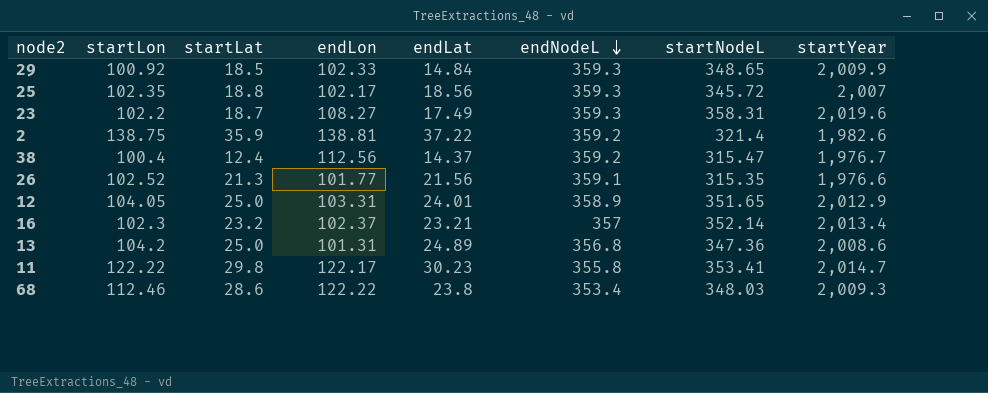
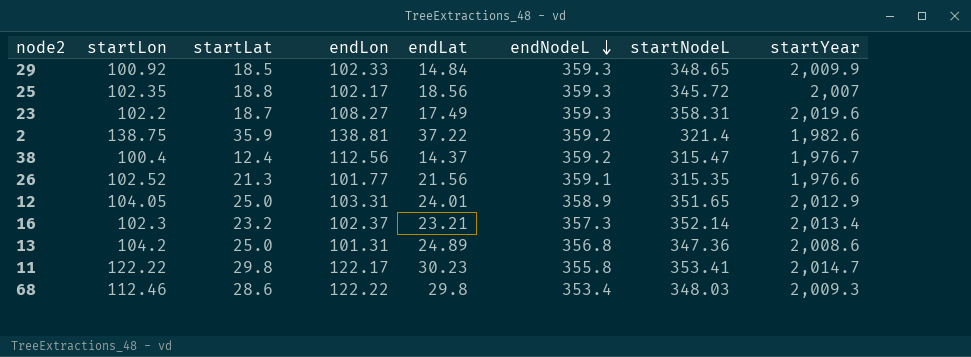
16 | endNodeL: 357 -> 357.3
68 | endLat: 23.8 -> 29.8

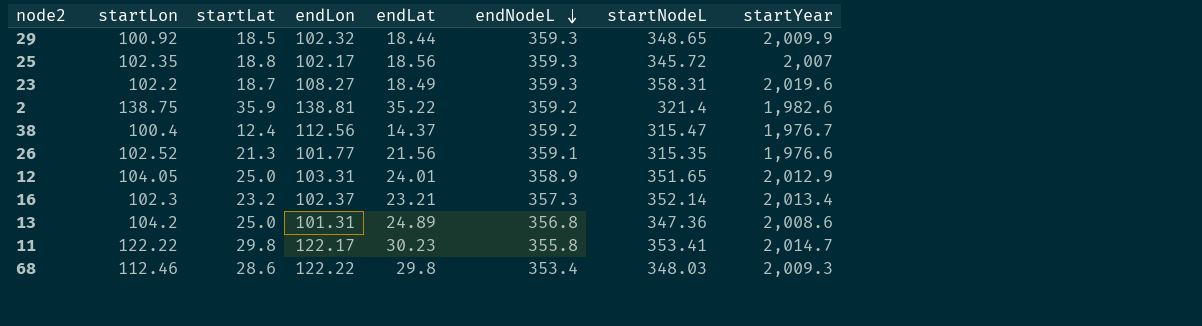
29 | endLon: 102.33 -> 102.32
29 | endLat: 14.84 -> 18.44
23 | endLat: 17.49 -> 18.49
2 | endLat: 37.22 -> 35.22

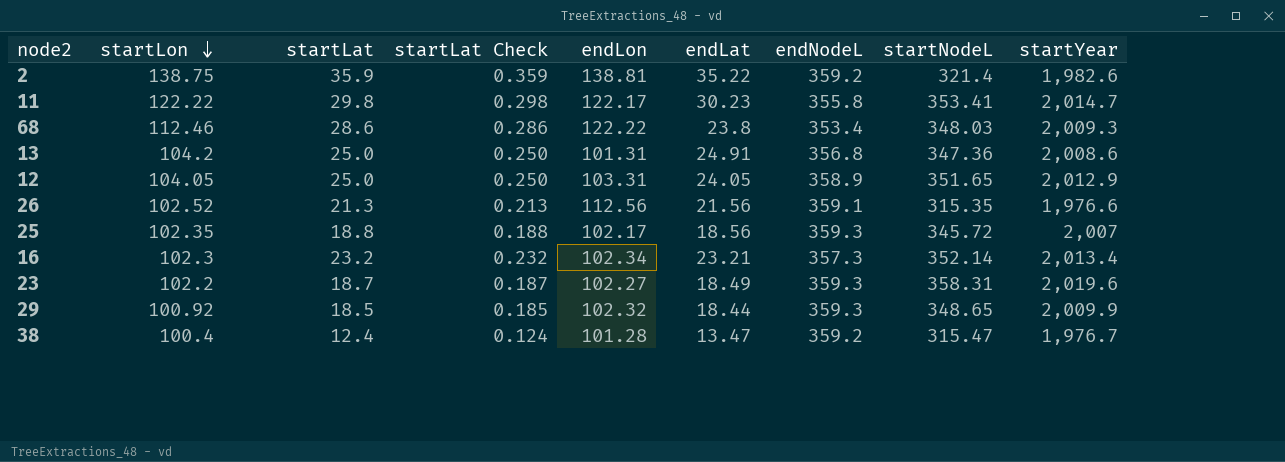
row order: endNodeL descending -> startLon descending
column startLat Check | formula: none -> [startLat] * 0.01
68 | endLat: 29.8 -> 23.8
13 | endLat: 24.89 -> 24.91
12 | endLat: 24.01 -> 24.05
26 | endLon: 101.77 -> 112.56
16 | endLon: 102.37 -> 102.34
23 | endLon: 108.27 -> 102.27
38 | endLon: 112.56 -> 101.28
38 | endLat: 14.37 -> 13.47

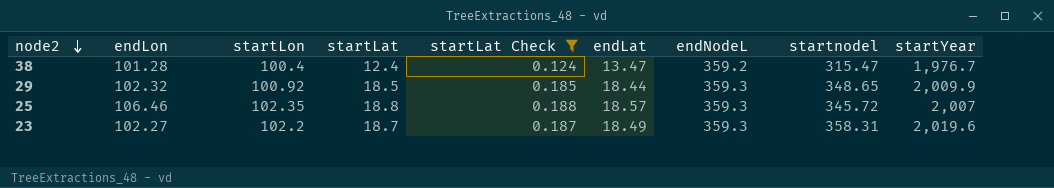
filter: none -> startLat Check <= 0.188
row order: startLon descending -> node2 descending
column endLon | position: 5 -> 2
column name: startNodeL -> startnodel
25 | endLon: 102.17 -> 106.46
25 | endLat: 18.56 -> 18.57

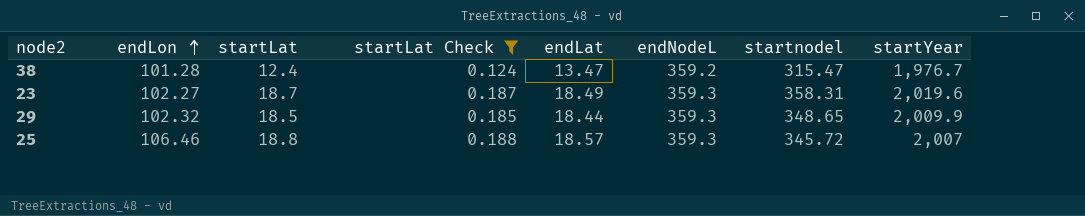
row order: node2 descending -> endLon ascending
column startLon | position: 3 -> none

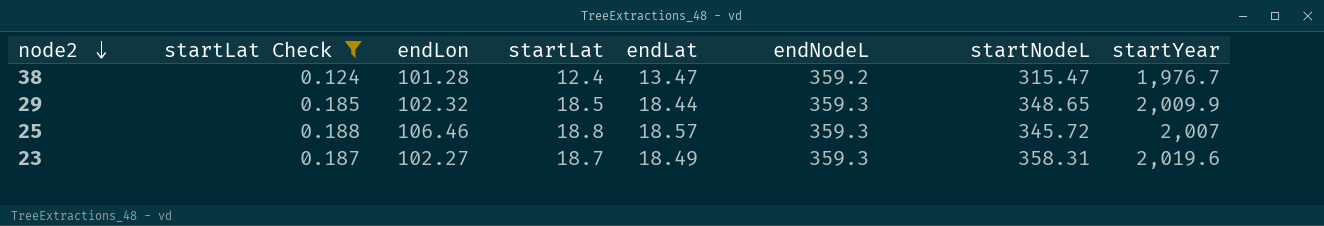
row order: endLon ascending -> node2 descending
column startLat Check | position: 4 -> 2
column name: startnodel -> startNodeL

